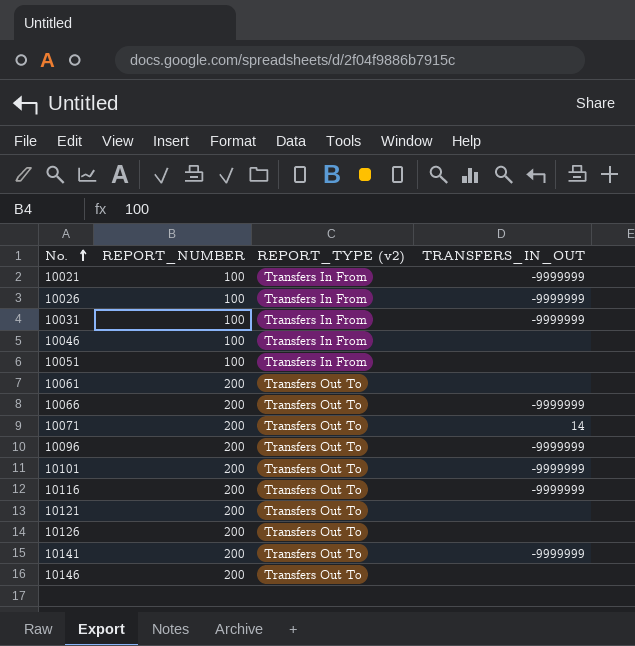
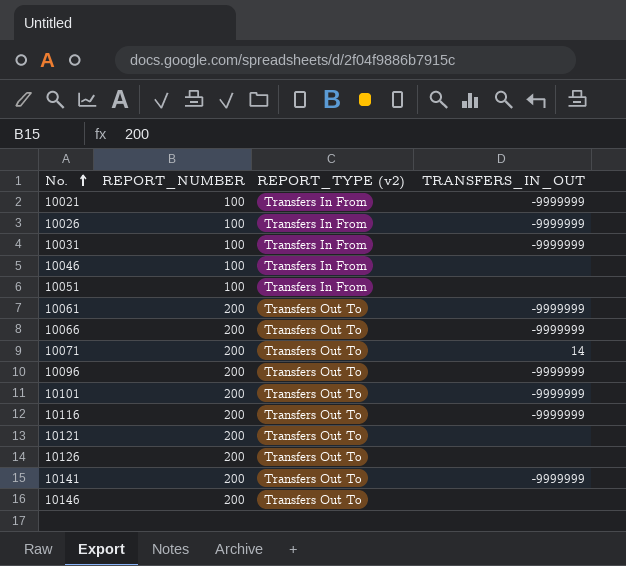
10061 | TRANSFERS_IN_OUT: none -> -9999999

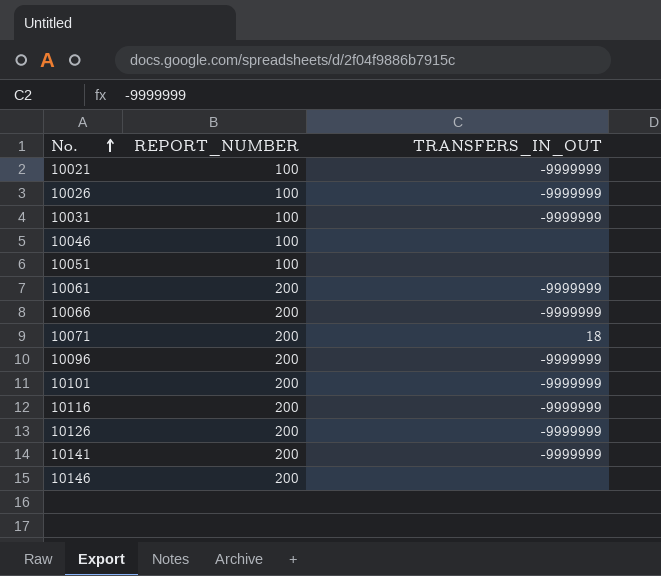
column REPORT_TYPE (v2) | position: 3 -> none
row 10121: 200 | Transfers Out To | none -> none
10071 | TRANSFERS_IN_OUT: 14 -> 18
10126 | TRANSFERS_IN_OUT: none -> -9999999

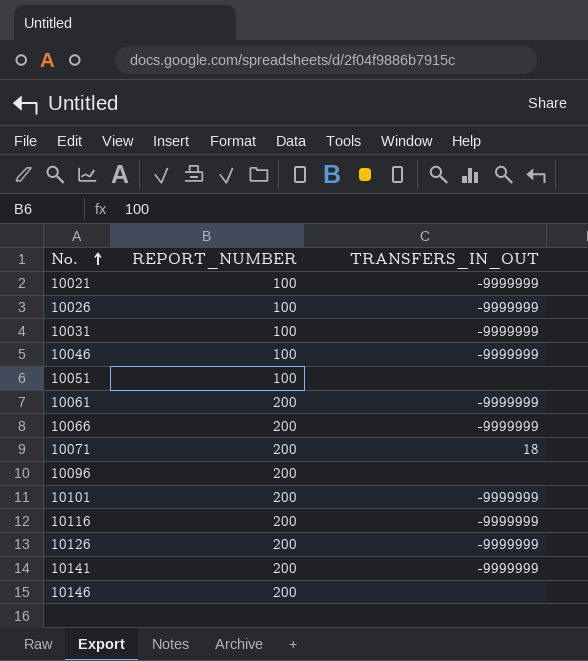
10046 | TRANSFERS_IN_OUT: none -> -9999999
10096 | TRANSFERS_IN_OUT: -9999999 -> none

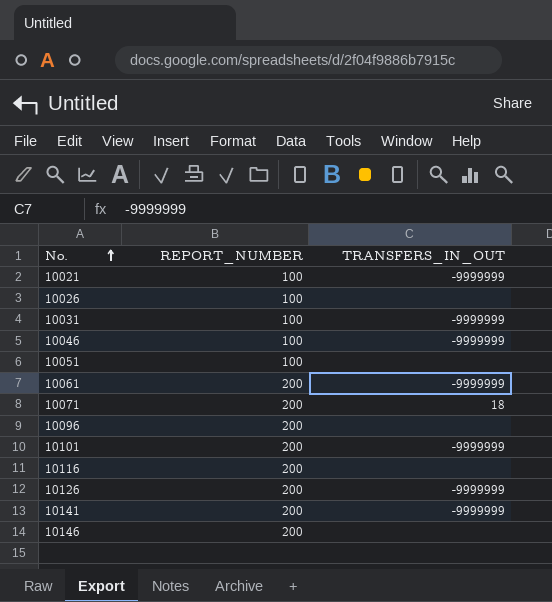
row 10066: 200 | -9999999 -> none
10026 | TRANSFERS_IN_OUT: -9999999 -> none
10116 | TRANSFERS_IN_OUT: -9999999 -> none

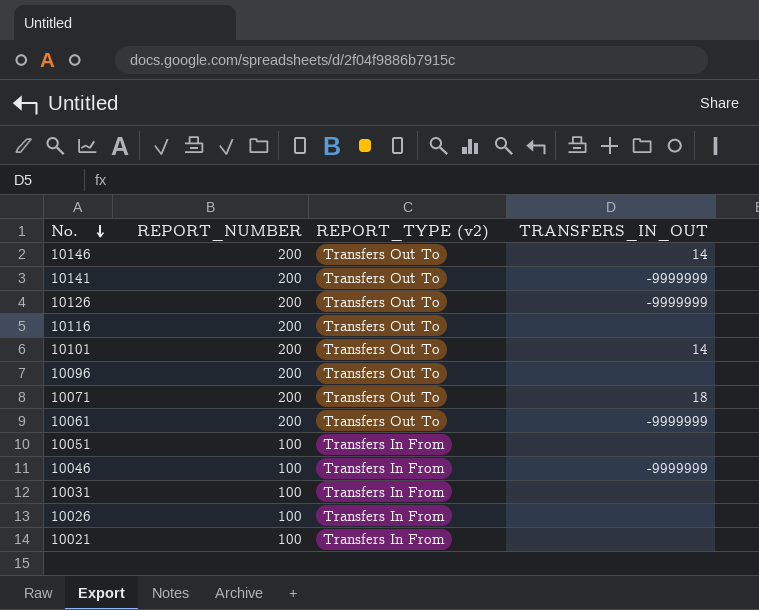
row order: No. ascending -> No. descending
column REPORT_TYPE (v2) | position: none -> 3
10146 | TRANSFERS_IN_OUT: none -> 14
10101 | TRANSFERS_IN_OUT: -9999999 -> 14
10031 | TRANSFERS_IN_OUT: -9999999 -> none
10021 | TRANSFERS_IN_OUT: -9999999 -> none

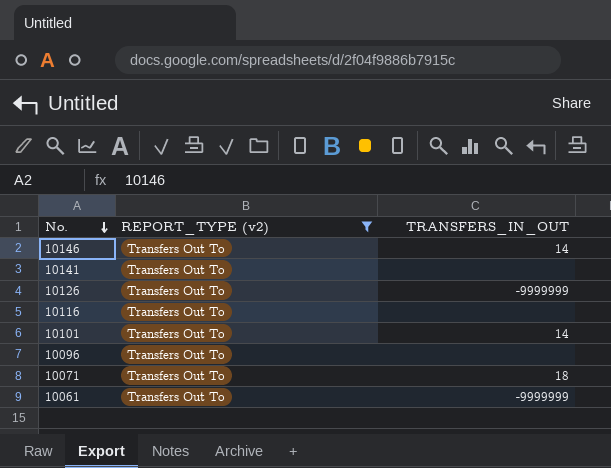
filter: none -> REPORT_TYPE (v2) = Transfers Out To
column REPORT_NUMBER | position: 2 -> none
10141 | TRANSFERS_IN_OUT: -9999999 -> none

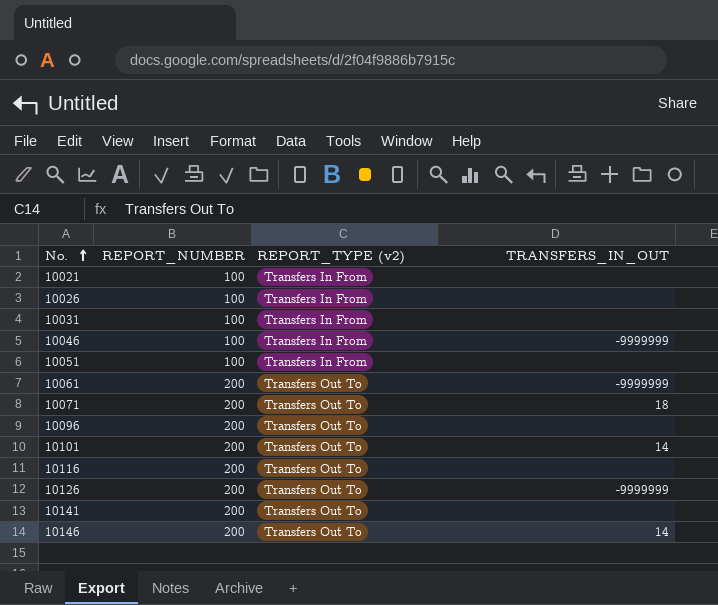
filter: REPORT_TYPE (v2) = Transfers Out To -> none
row order: No. descending -> No. ascending
column REPORT_NUMBER | position: none -> 2

